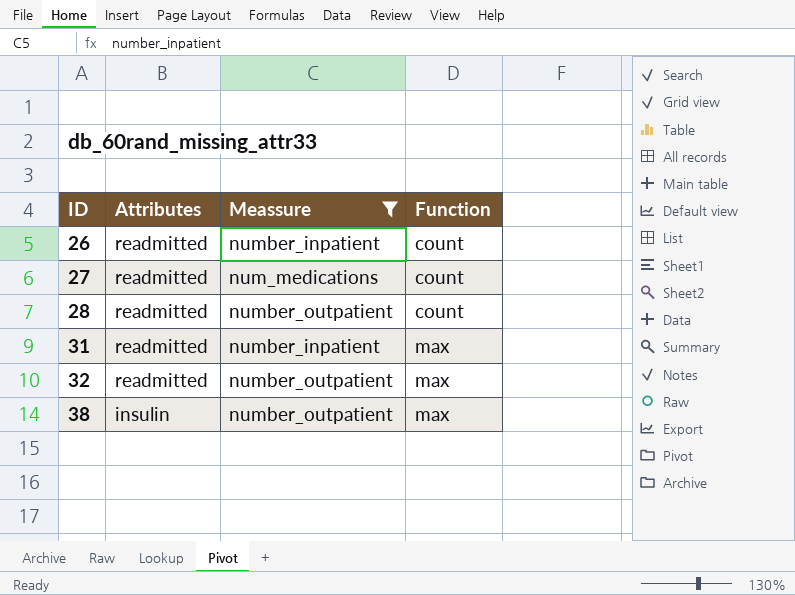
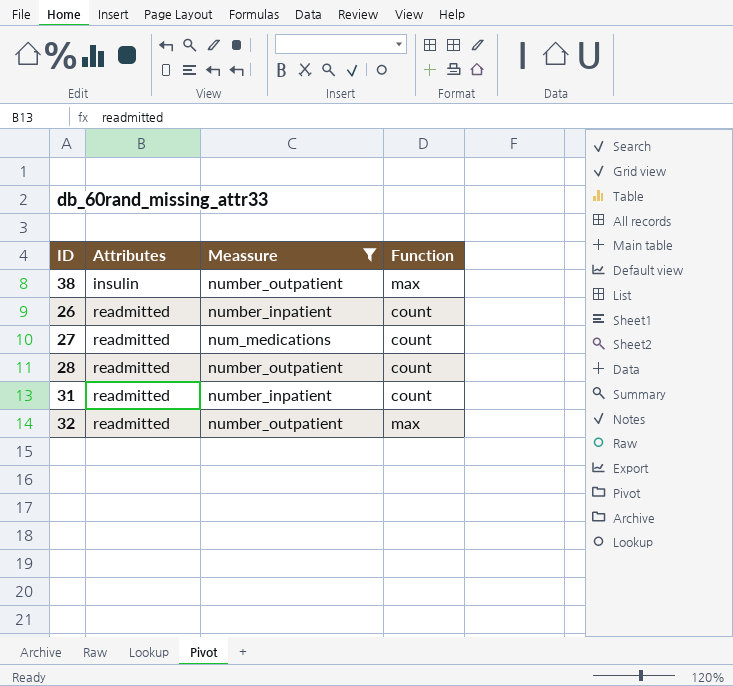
row order: ID ascending -> Attributes ascending
31 | Function: max -> count

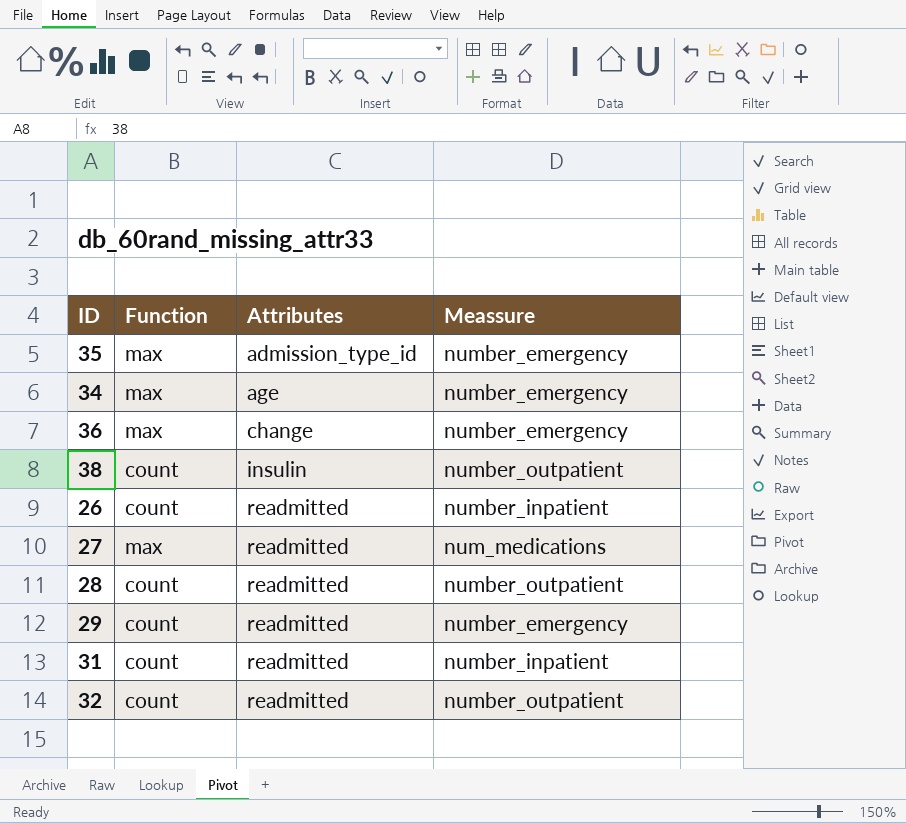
filter: Meassure != number_emergency -> none
column Function | position: 4 -> 2
38 | Function: max -> count
27 | Function: count -> max
32 | Function: max -> count

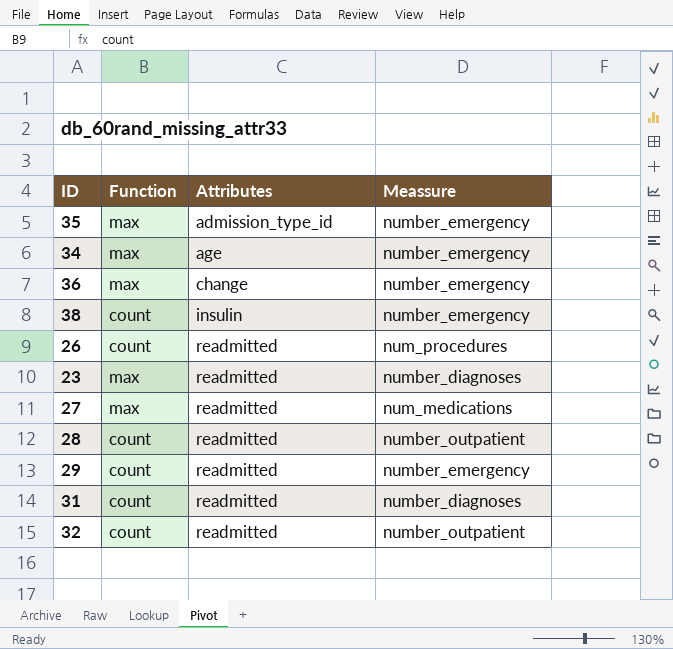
38 | Meassure: number_outpatient -> number_emergency
26 | Meassure: number_inpatient -> num_procedures
row 23: none -> max | readmitted | number_diagnoses
31 | Meassure: number_inpatient -> number_diagnoses

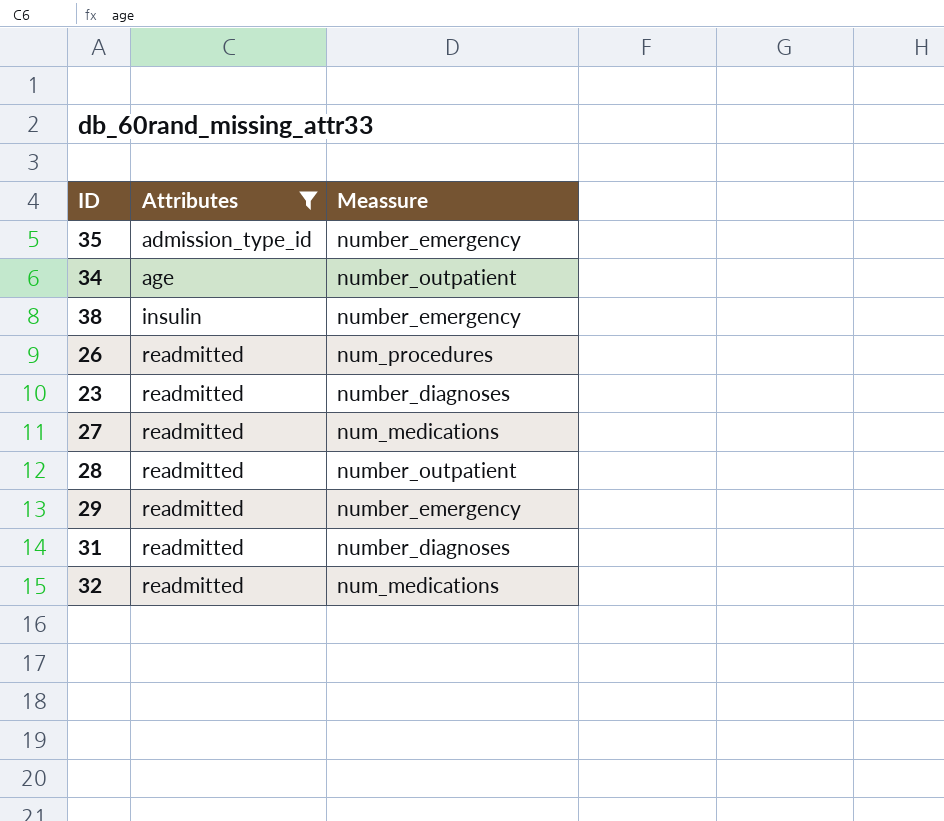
filter: none -> Attributes != change
column Function | position: 2 -> none
34 | Meassure: number_emergency -> number_outpatient
32 | Meassure: number_outpatient -> num_medications

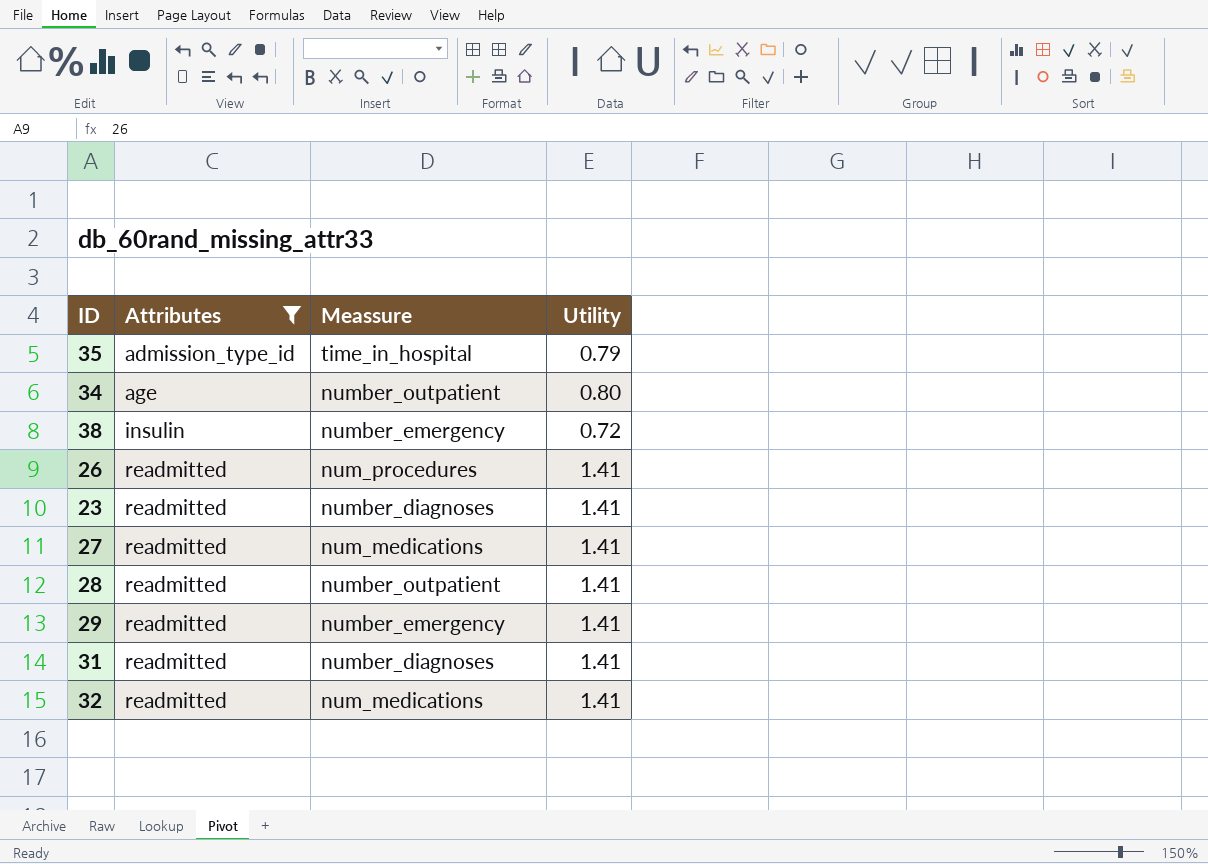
column Utility | position: none -> 4
35 | Meassure: number_emergency -> time_in_hospital

